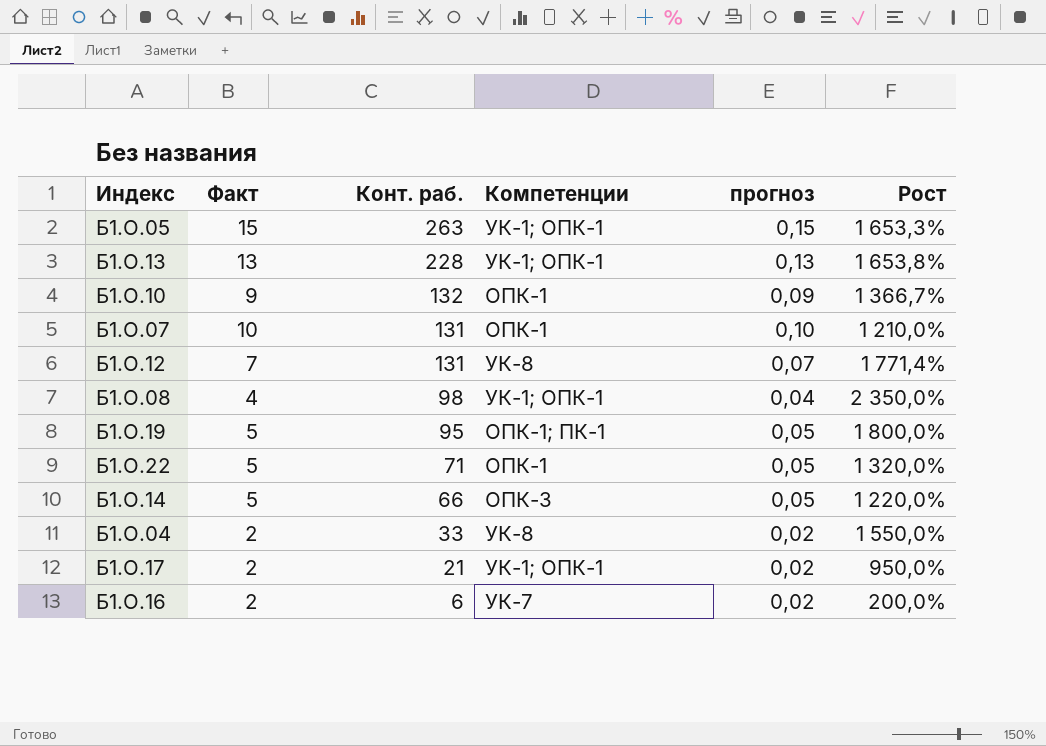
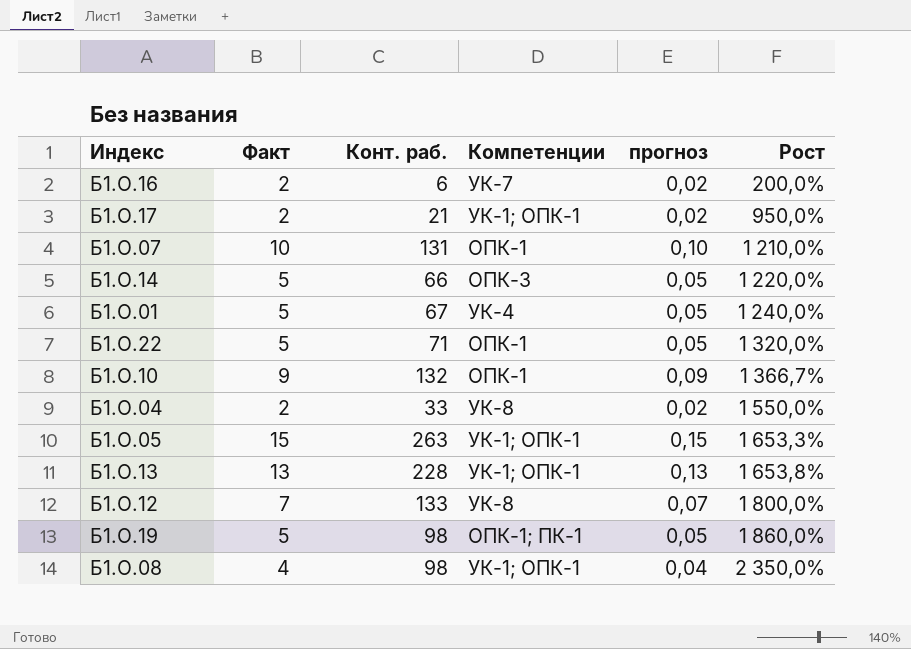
row order: Конт. раб. descending -> Рост ascending
row Б1.О.01: none -> 5 | 67 | УК-4 | 0,05 | 1 240,0%
Б1.О.12 | Конт. раб.: 131 -> 133
Б1.О.12 | Рост: 1 771,4% -> 1 800,0%
Б1.О.19 | Конт. раб.: 95 -> 98
Б1.О.19 | Рост: 1 800,0% -> 1 860,0%

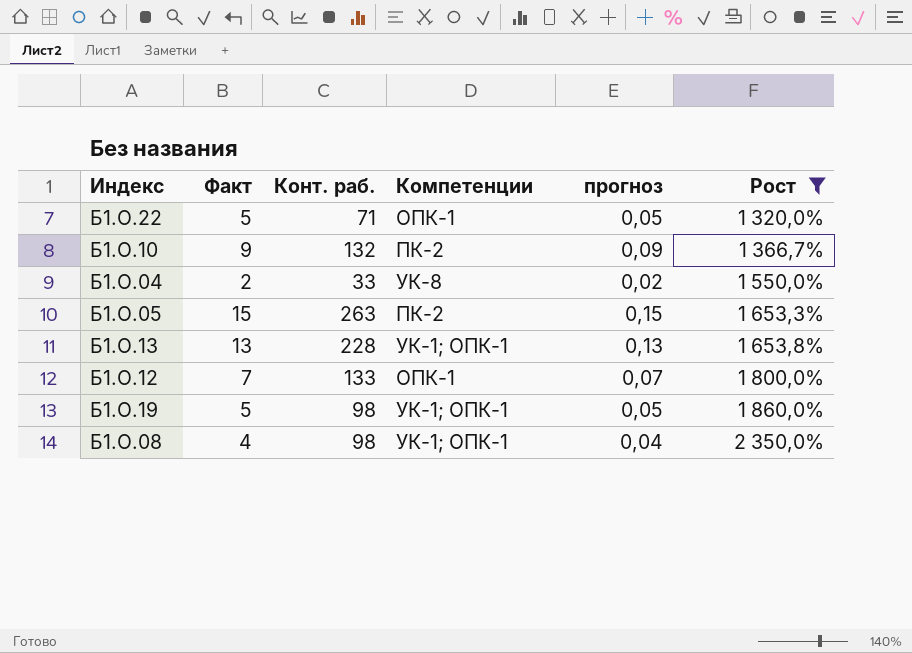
filter: none -> Рост >= 1 320,0%
Б1.О.10 | Компетенции: ОПК-1 -> ПК-2
Б1.О.05 | Компетенции: УК-1; ОПК-1 -> ПК-2
Б1.О.12 | Компетенции: УК-8 -> ОПК-1
Б1.О.19 | Компетенции: ОПК-1; ПК-1 -> УК-1; ОПК-1

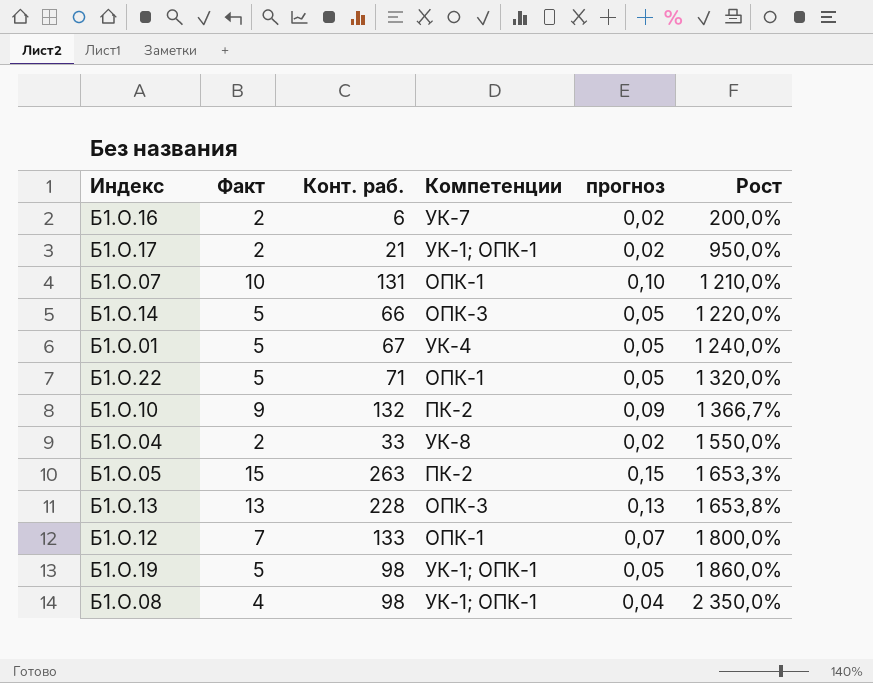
filter: Рост >= 1 320,0% -> none
Б1.О.13 | Компетенции: УК-1; ОПК-1 -> ОПК-3

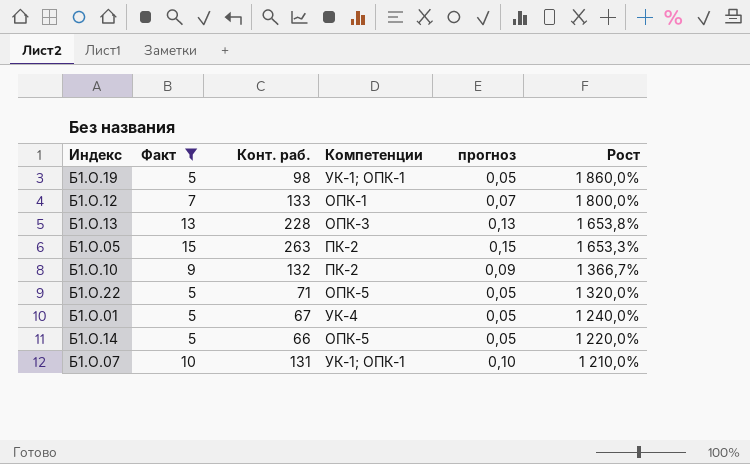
filter: none -> Факт >= 5
row order: Рост ascending -> Рост descending
Б1.О.22 | Компетенции: ОПК-1 -> ОПК-5
Б1.О.14 | Компетенции: ОПК-3 -> ОПК-5
Б1.О.07 | Компетенции: ОПК-1 -> УК-1; ОПК-1

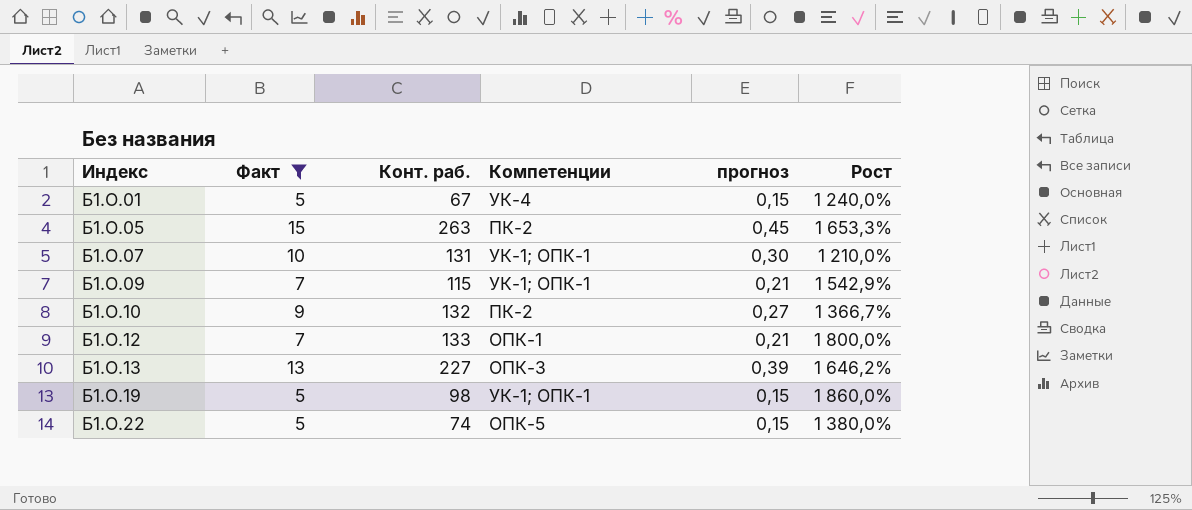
row order: Рост descending -> Индекс ascending
column прогноз | formula: [Факт] * 0,01 -> [Факт] * 0,03
row Б1.О.14: 5 | 66 | ОПК-5 | 0,05 | 1 220,0% -> none
row Б1.О.09: none -> 7 | 115 | УК-1; ОПК-1 | 0,21 | 1 542,9%
Б1.О.13 | Конт. раб.: 228 -> 227
Б1.О.13 | Рост: 1 653,8% -> 1 646,2%
Б1.О.22 | Конт. раб.: 71 -> 74
Б1.О.22 | Рост: 1 320,0% -> 1 380,0%

